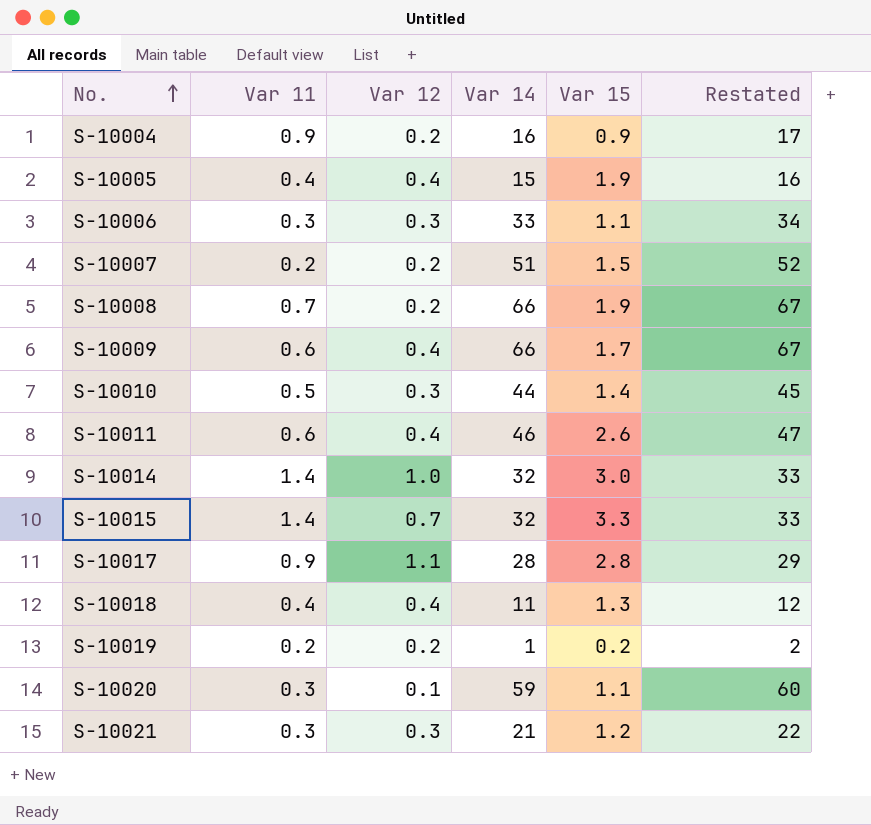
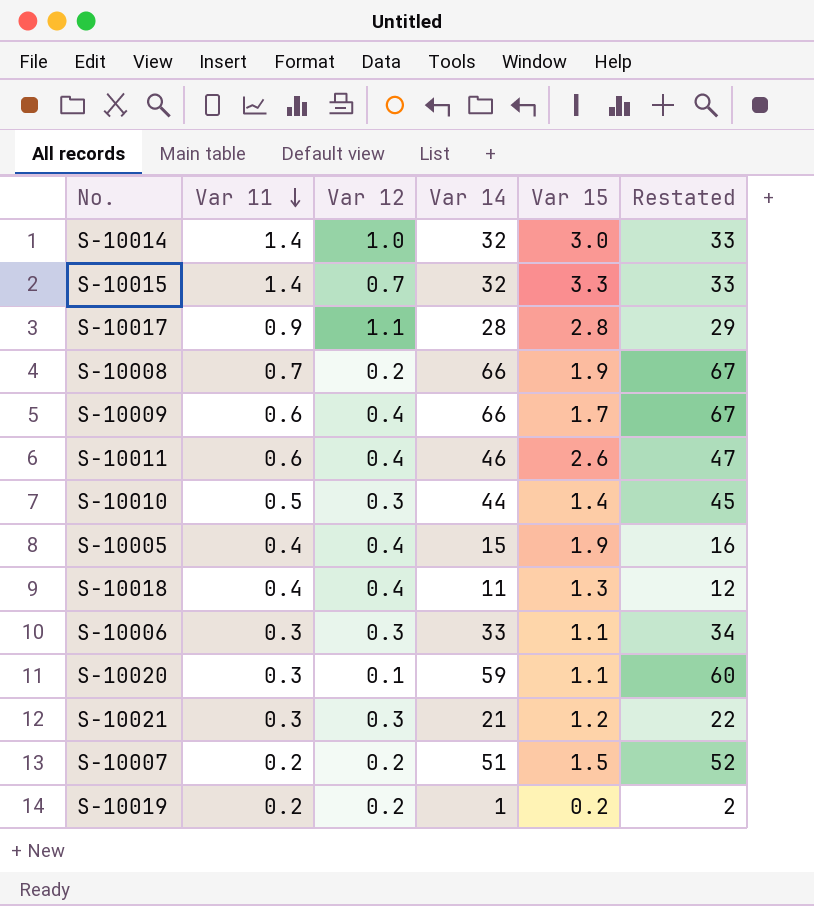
row order: No. ascending -> Var 11 descending
row S-10004: 0.9 | 0.2 | 16 | 0.9 | 17 -> none

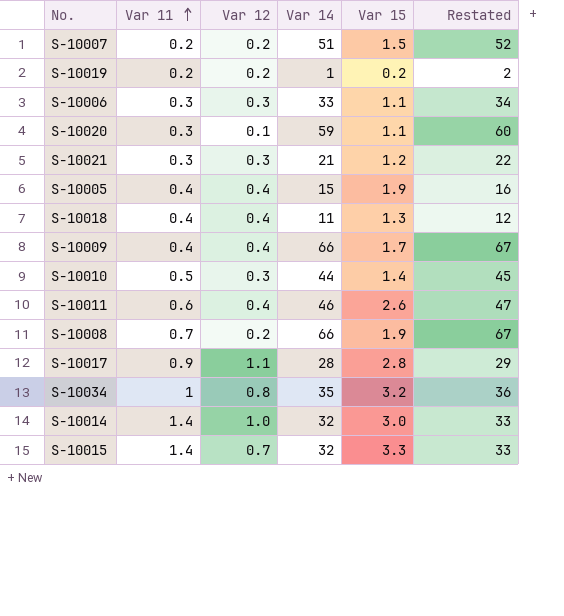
row order: Var 11 descending -> Var 11 ascending
S-10009 | Var 11: 0.6 -> 0.4
row S-10034: none -> 1 | 0.8 | 35 | 3.2 | 36

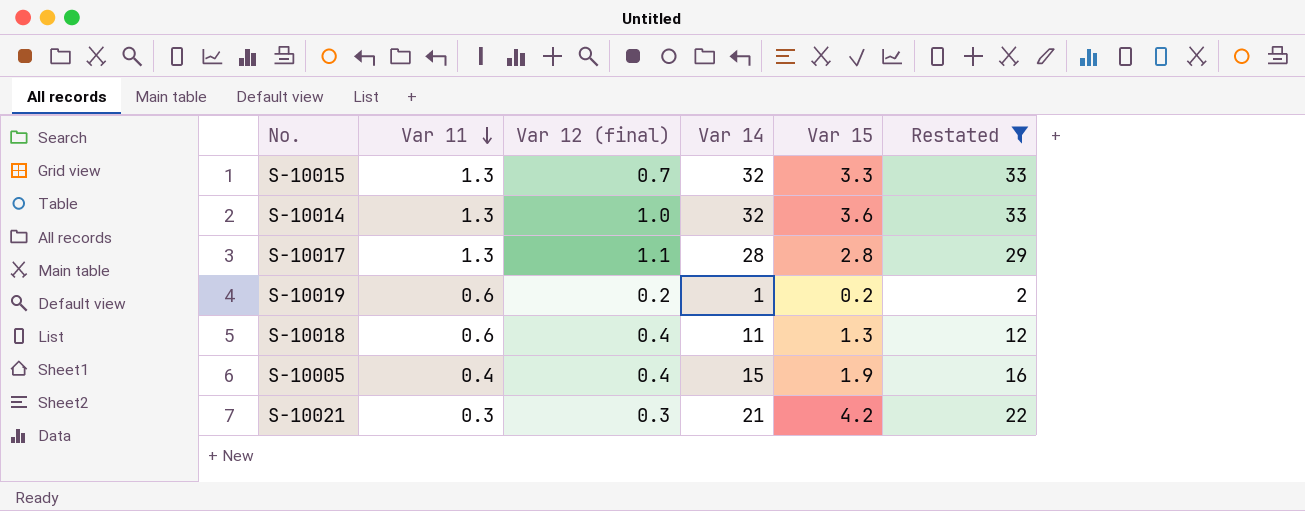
filter: none -> Restated <= 33
row order: Var 11 ascending -> Var 11 descending
column name: Var 12 -> Var 12 (final)
S-10015 | Var 11: 1.4 -> 1.3
S-10014 | Var 11: 1.4 -> 1.3
S-10014 | Var 15: 3.0 -> 3.6
S-10017 | Var 11: 0.9 -> 1.3
S-10019 | Var 11: 0.2 -> 0.6
S-10018 | Var 11: 0.4 -> 0.6
S-10021 | Var 15: 1.2 -> 4.2

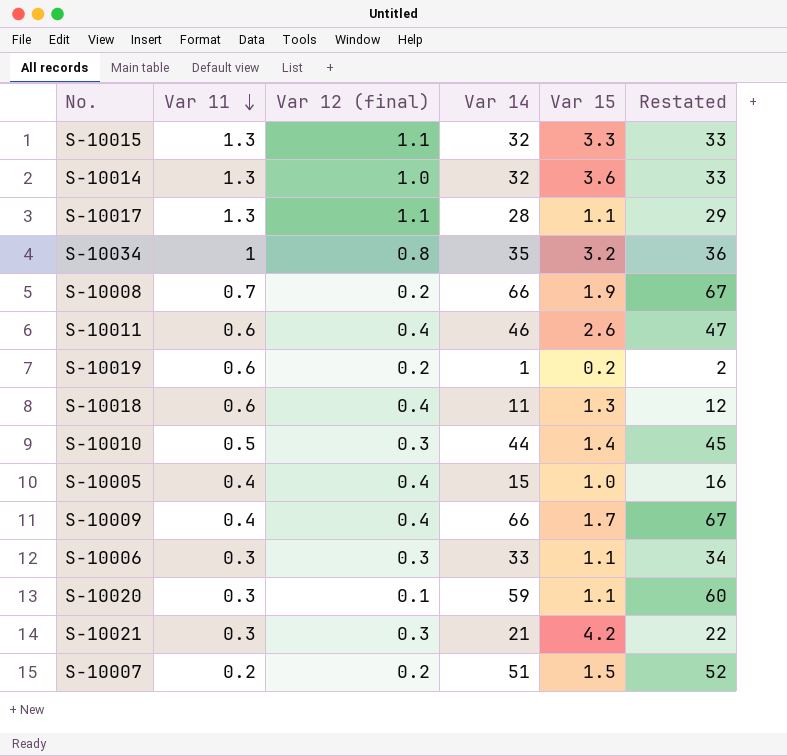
filter: Restated <= 33 -> none
S-10015 | Var 12 (final): 0.7 -> 1.1
S-10017 | Var 15: 2.8 -> 1.1
S-10005 | Var 15: 1.9 -> 1.0

